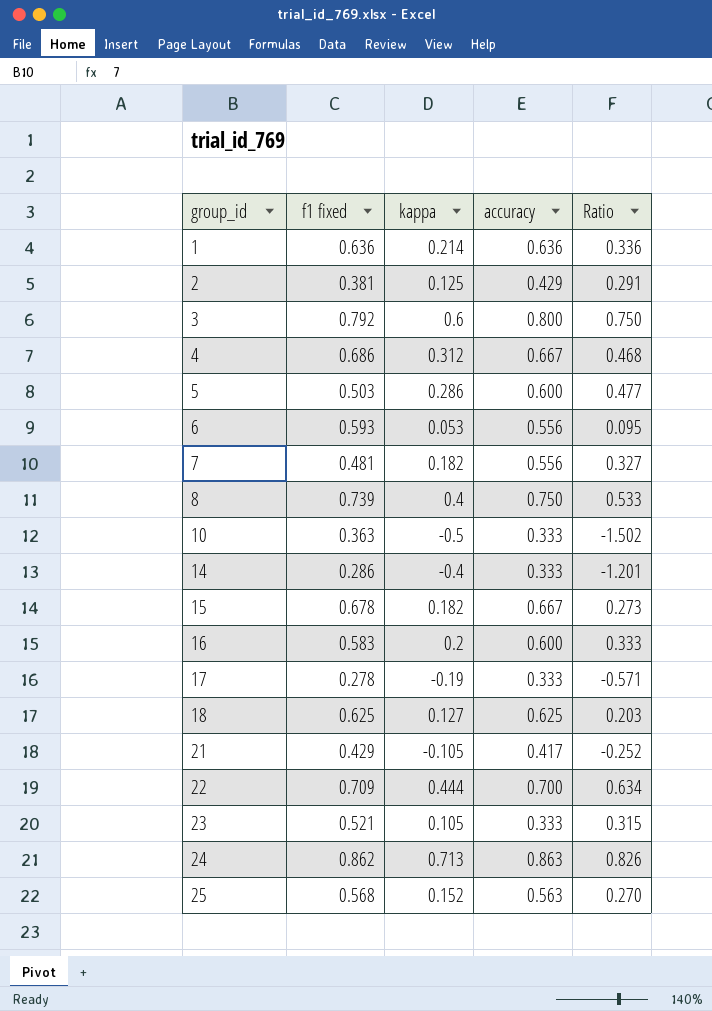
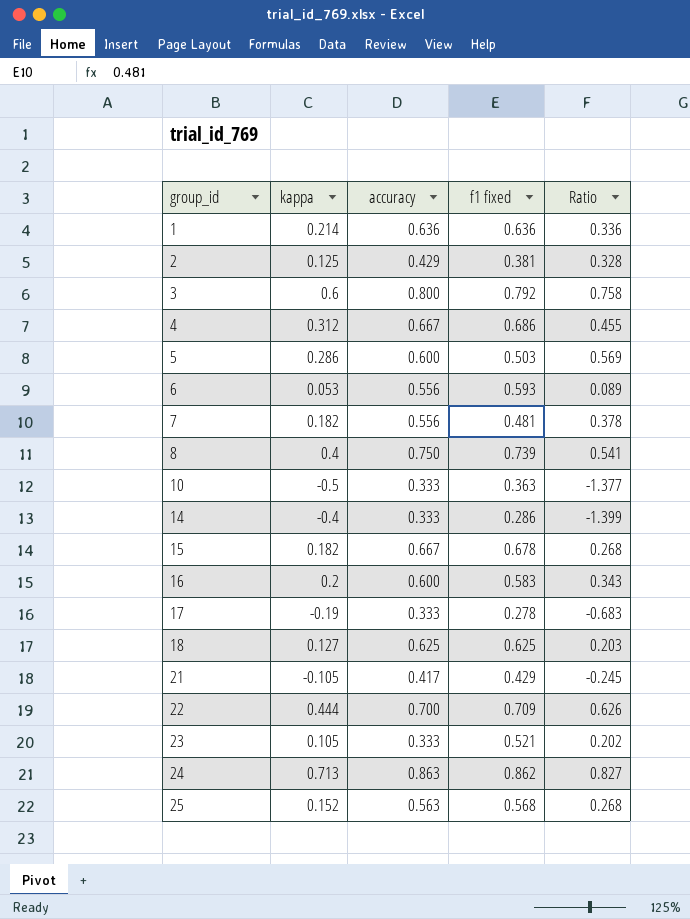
column f1 fixed | position: 2 -> 4
column Ratio | formula: [kappa] / [accuracy] -> [kappa] / [f1 fixed]

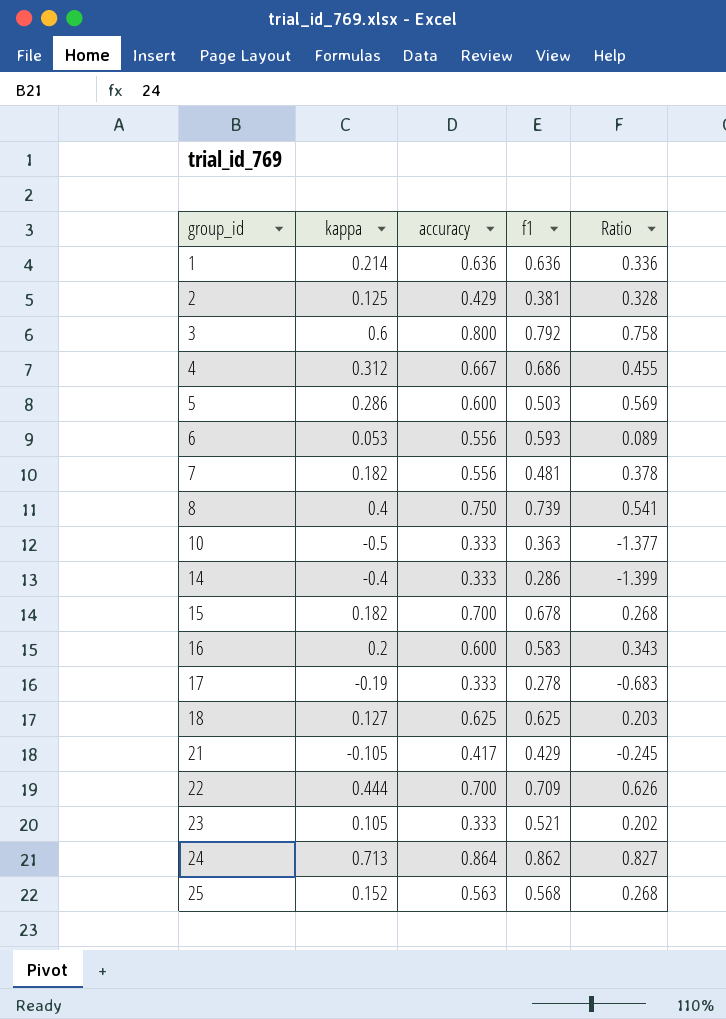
column name: f1 fixed -> f1
15 | accuracy: 0.667 -> 0.700
24 | accuracy: 0.863 -> 0.864

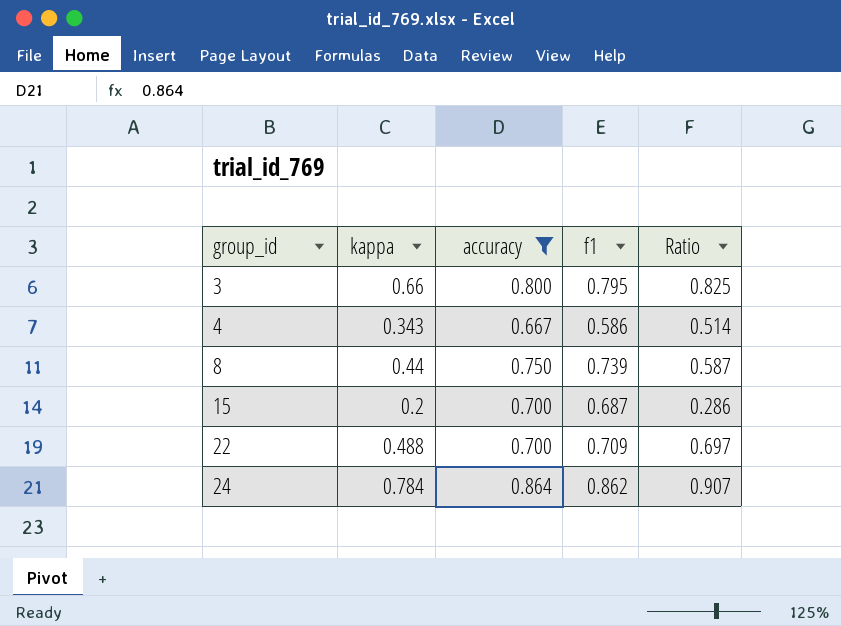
filter: none -> accuracy >= 0.667
column Ratio | formula: [kappa] / [f1] -> [kappa] / [accuracy]
3 | kappa: 0.6 -> 0.66
3 | f1: 0.792 -> 0.795
4 | kappa: 0.312 -> 0.343
4 | f1: 0.686 -> 0.586
8 | kappa: 0.4 -> 0.44
15 | kappa: 0.182 -> 0.2
15 | f1: 0.678 -> 0.687
22 | kappa: 0.444 -> 0.488
24 | kappa: 0.713 -> 0.784

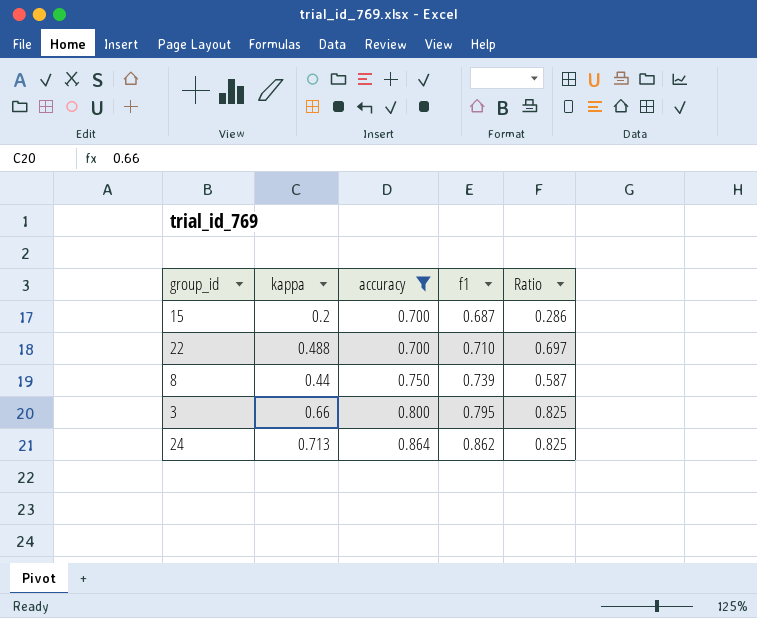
row order: group_id ascending -> accuracy ascending
row 4: 0.343 | 0.667 | 0.586 | 0.514 -> none
22 | f1: 0.709 -> 0.710
24 | kappa: 0.784 -> 0.713
24 | Ratio: 0.907 -> 0.825

